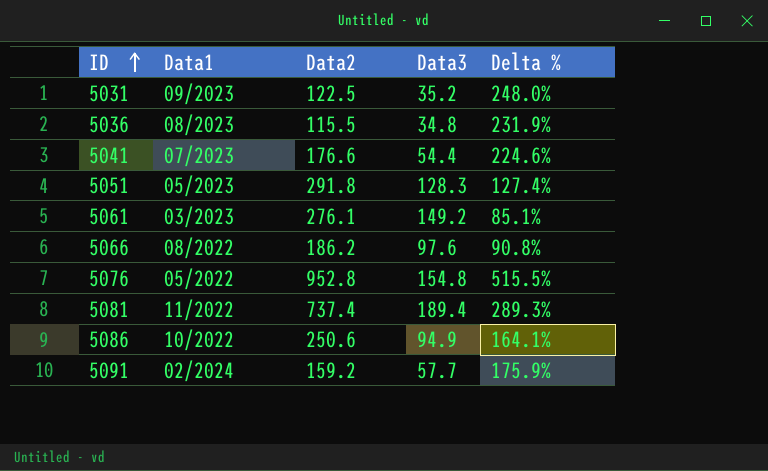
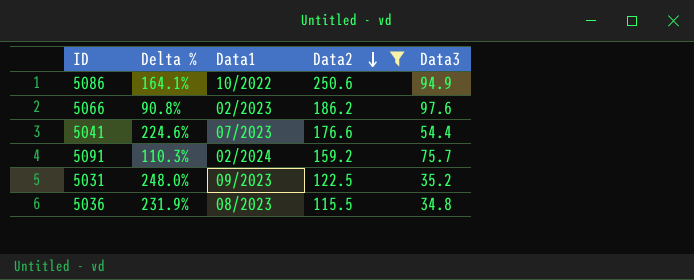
filter: none -> Data2 <= 250.6
row order: ID ascending -> Data2 descending
column Delta % | position: 5 -> 2
5066 | Data1: 08/2022 -> 02/2023
5091 | Delta %: 175.9% -> 110.3%
5091 | Data3: 57.7 -> 75.7

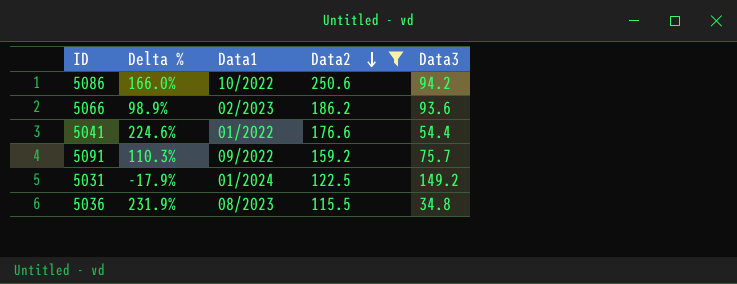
5086 | Delta %: 164.1% -> 166.0%
5086 | Data3: 94.9 -> 94.2
5066 | Delta %: 90.8% -> 98.9%
5066 | Data3: 97.6 -> 93.6
5041 | Data1: 07/2023 -> 01/2022
5091 | Data1: 02/2024 -> 09/2022
5031 | Delta %: 248.0% -> -17.9%
5031 | Data1: 09/2023 -> 01/2024
5031 | Data3: 35.2 -> 149.2

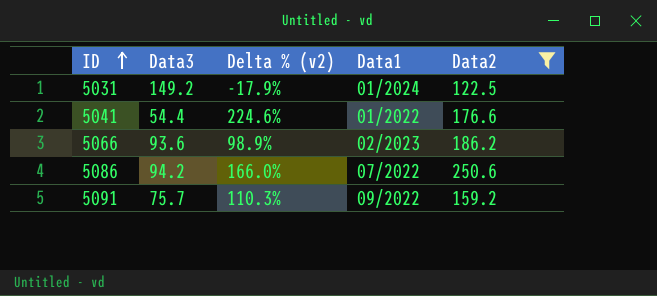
row order: Data2 descending -> ID ascending
column Data3 | position: 5 -> 2
column name: Delta % -> Delta % (v2)
row 5036: 231.9% | 08/2023 | 115.5 | 34.8 -> none
5086 | Data1: 10/2022 -> 07/2022

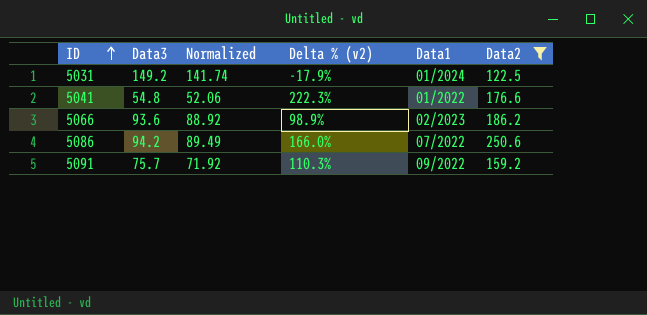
column Normalized | formula: none -> [Data3] * 0.95
5041 | Data3: 54.4 -> 54.8
5041 | Delta % (v2): 224.6% -> 222.3%

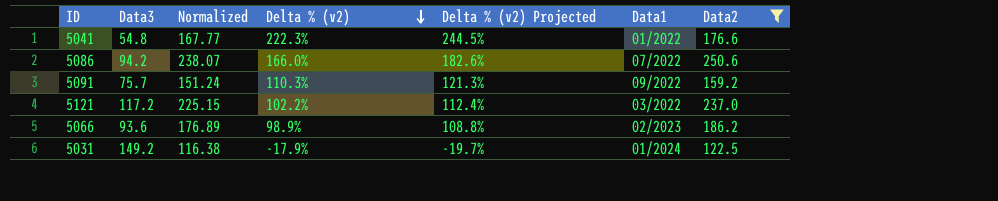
row order: ID ascending -> Delta % (v2) descending
column Normalized | formula: [Data3] * 0.95 -> [Data2] * 0.95
column Delta % (v2) Projected | formula: none -> [Delta % (v2)] * 1.1
row 5121: none -> 117.2 | 225.15 | 102.2% | 112.4% | 03/2022 | 237.0

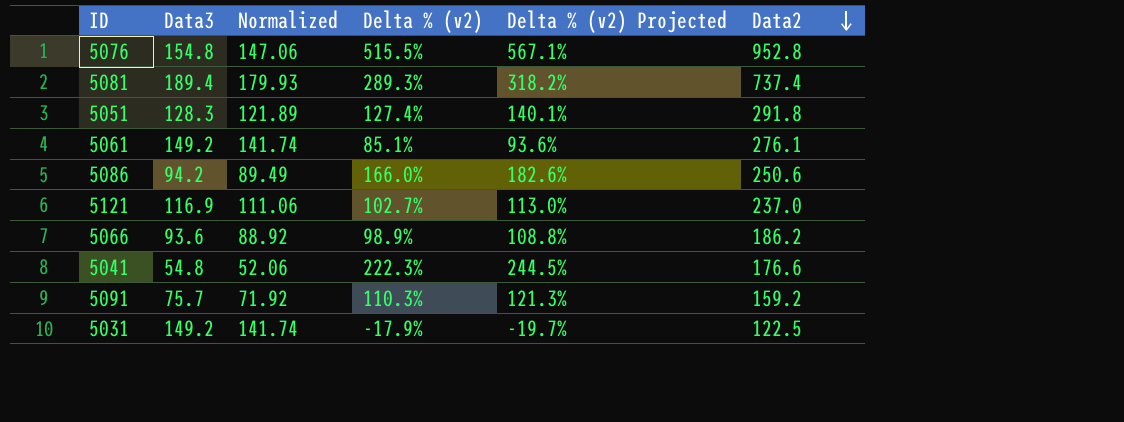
filter: Data2 <= 250.6 -> none
row order: Delta % (v2) descending -> Data2 descending
column Data1 | position: 6 -> none
column Normalized | formula: [Data2] * 0.95 -> [Data3] * 0.95
5121 | Data3: 117.2 -> 116.9
5121 | Delta % (v2): 102.2% -> 102.7%
5121 | Delta % (v2) Projected: 112.4% -> 113.0%

